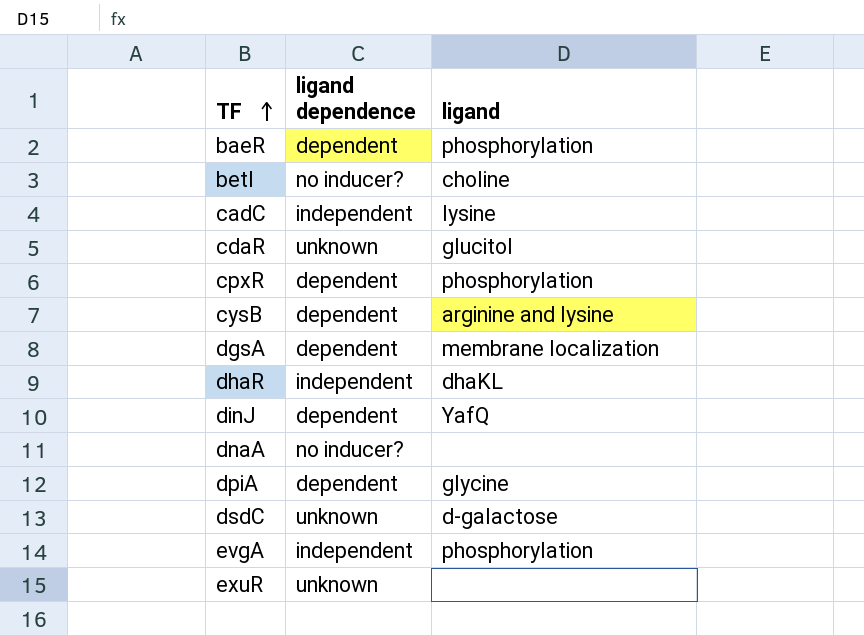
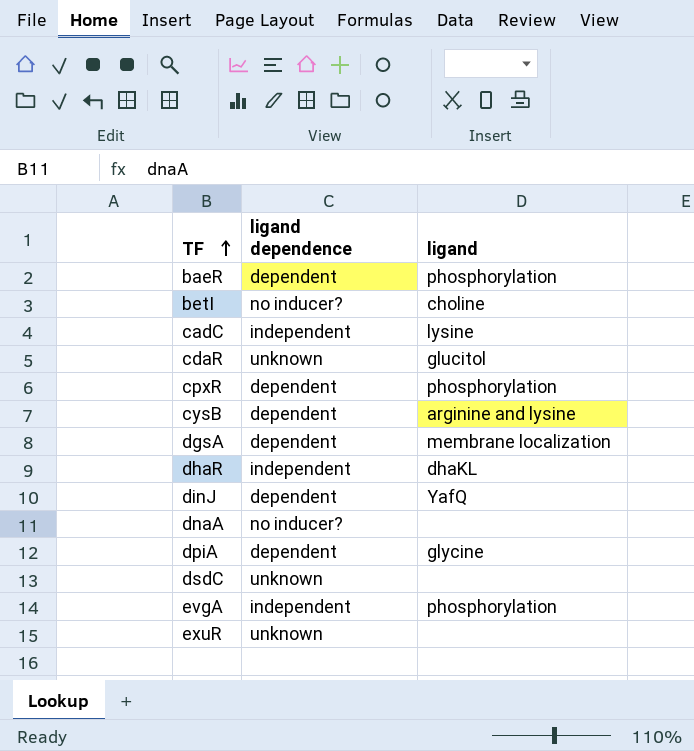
dsdC | ligand: d-galactose -> none

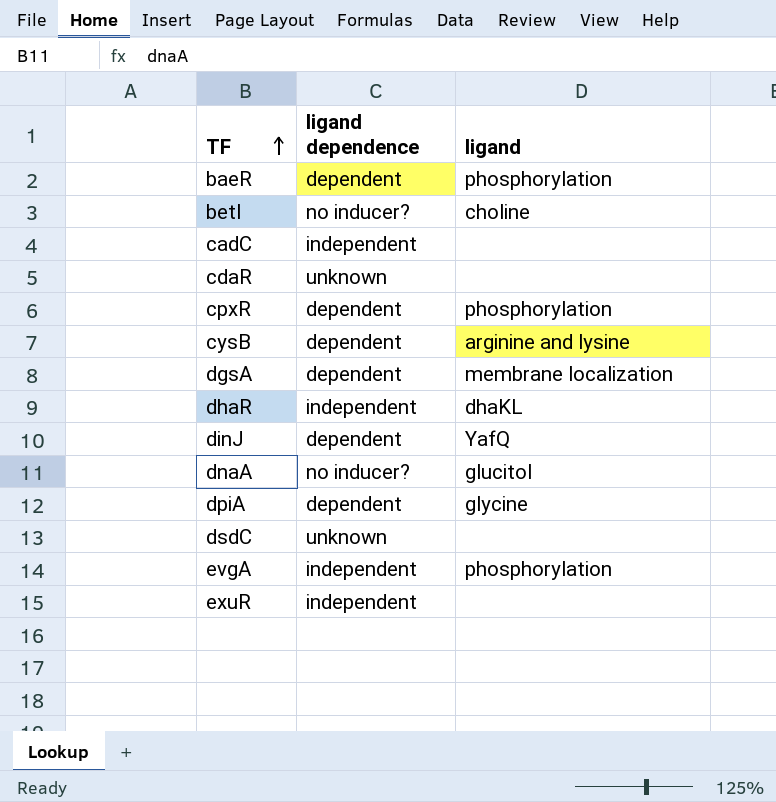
cadC | ligand: lysine -> none
cdaR | ligand: glucitol -> none
dnaA | ligand: none -> glucitol
exuR | ligand dependence: unknown -> independent

